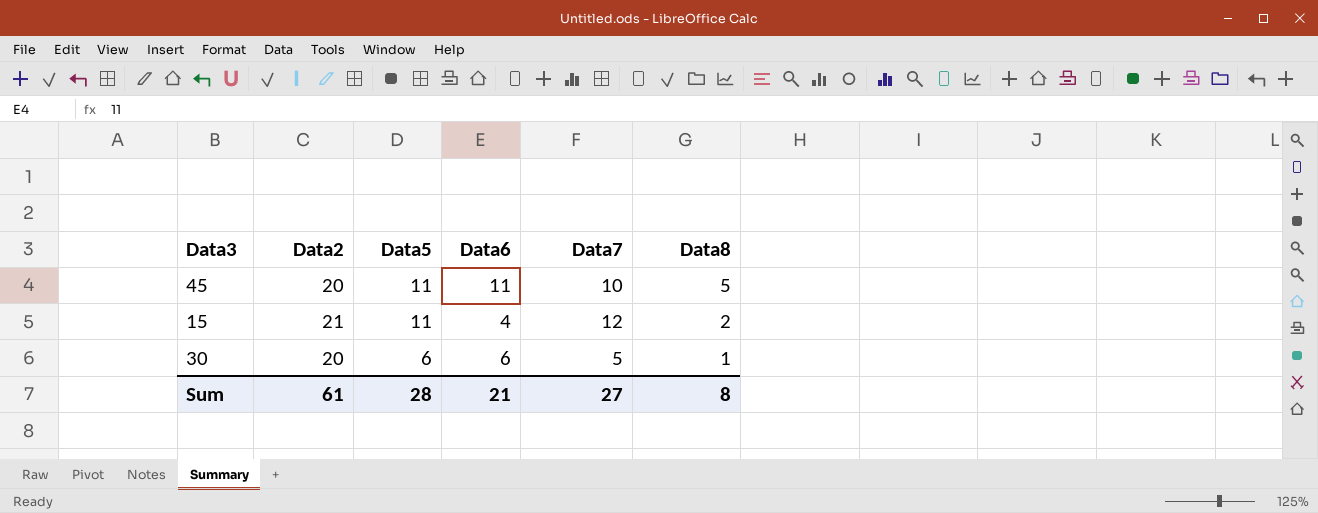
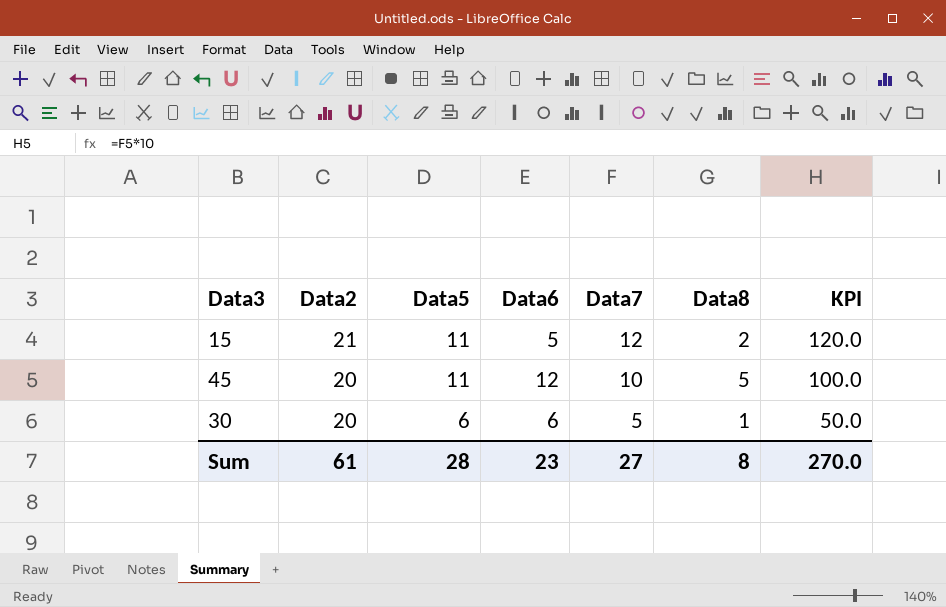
row order: Data5 descending -> Data2 descending
column KPI | formula: none -> [Data7] * 10
15 | Data6: 4 -> 5
45 | Data6: 11 -> 12
Sum | Data6: 21 -> 23

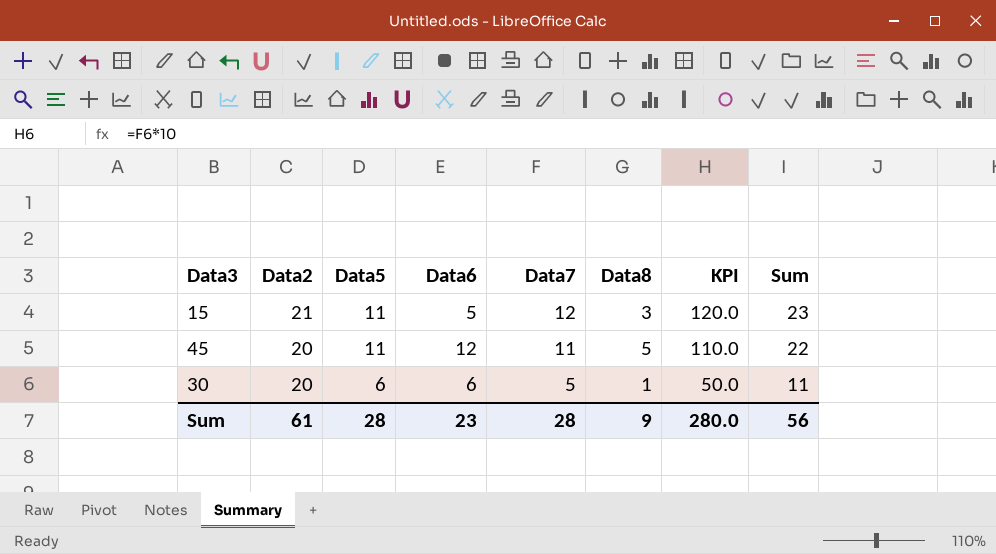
column Sum | formula: none -> [Data5] + [Data7]
15 | Data8: 2 -> 3
45 | Data7: 10 -> 11
45 | KPI: 100.0 -> 110.0
Sum | Data7: 27 -> 28
Sum | Data8: 8 -> 9
Sum | KPI: 270.0 -> 280.0

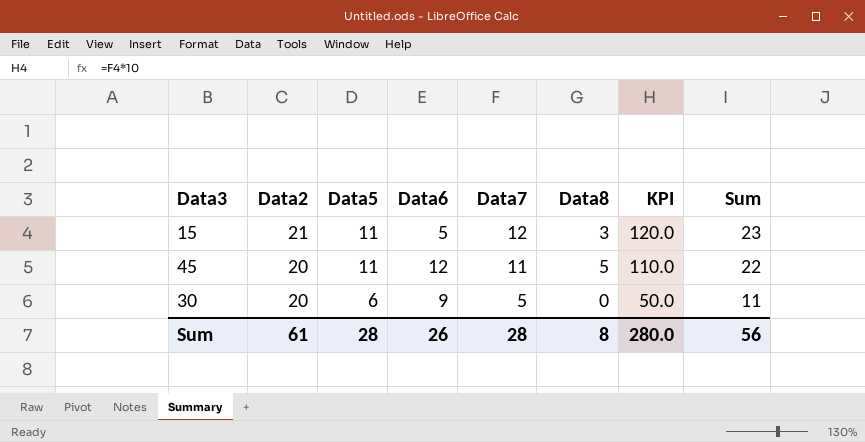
30 | Data6: 6 -> 9
30 | Data8: 1 -> 0
Sum | Data6: 23 -> 26
Sum | Data8: 9 -> 8

